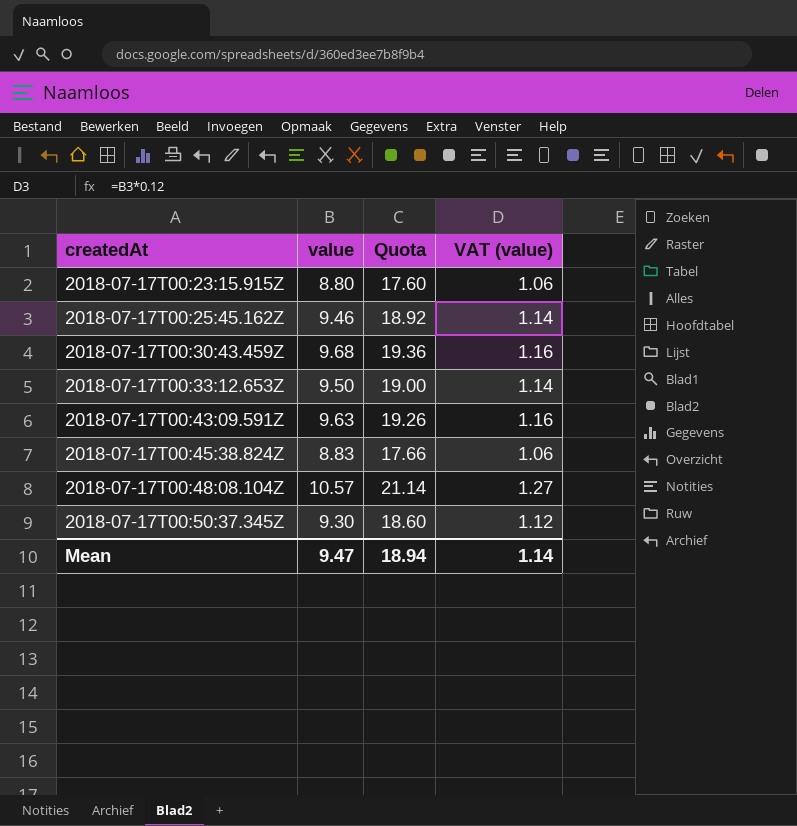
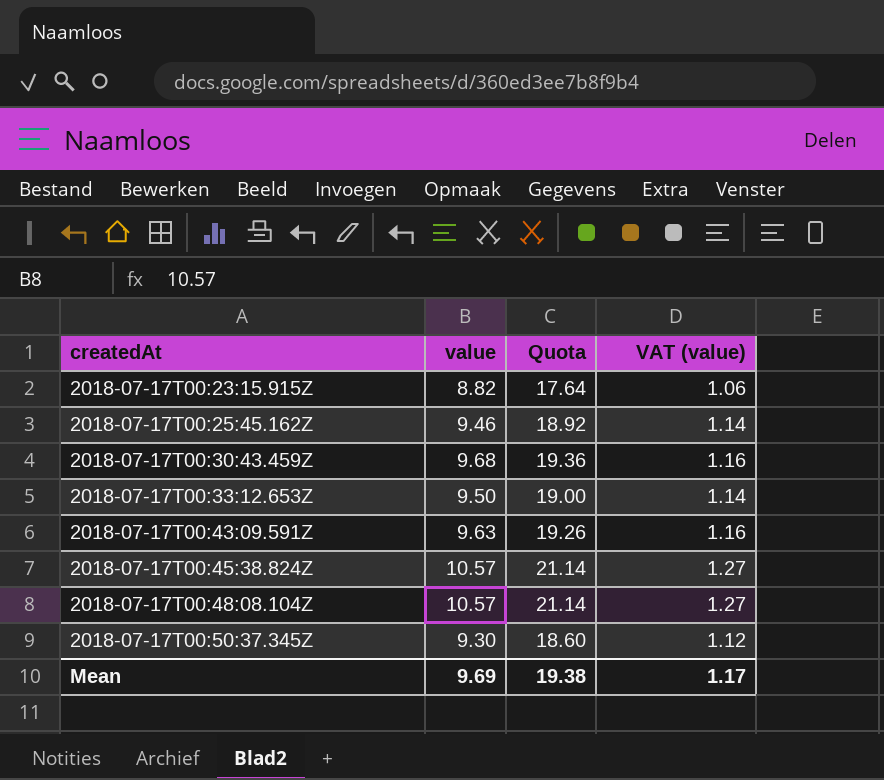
2018-07-17T00:23:15.915Z | value: 8.80 -> 8.82
2018-07-17T00:23:15.915Z | Quota: 17.60 -> 17.64
2018-07-17T00:45:38.824Z | value: 8.83 -> 10.57
2018-07-17T00:45:38.824Z | Quota: 17.66 -> 21.14
2018-07-17T00:45:38.824Z | VAT (value): 1.06 -> 1.27
Mean | value: 9.47 -> 9.69
Mean | Quota: 18.94 -> 19.38
Mean | VAT (value): 1.14 -> 1.17

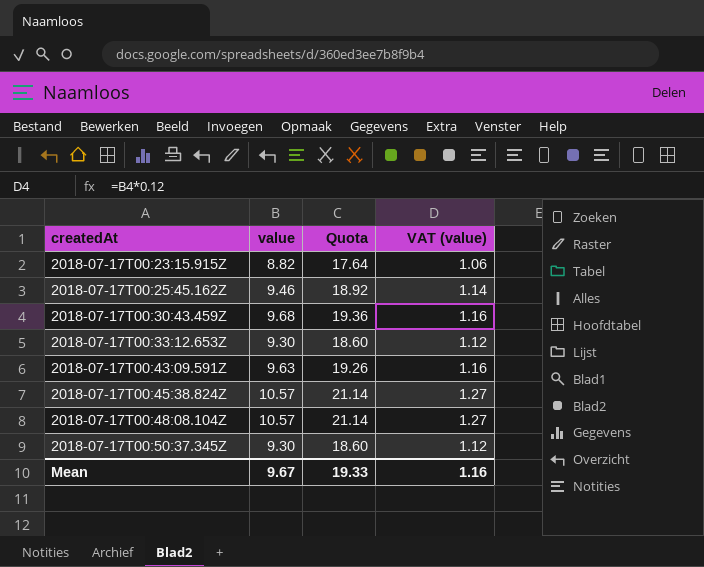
2018-07-17T00:33:12.653Z | value: 9.50 -> 9.30
2018-07-17T00:33:12.653Z | Quota: 19.00 -> 18.60
2018-07-17T00:33:12.653Z | VAT (value): 1.14 -> 1.12
Mean | value: 9.69 -> 9.67
Mean | Quota: 19.38 -> 19.33
Mean | VAT (value): 1.17 -> 1.16

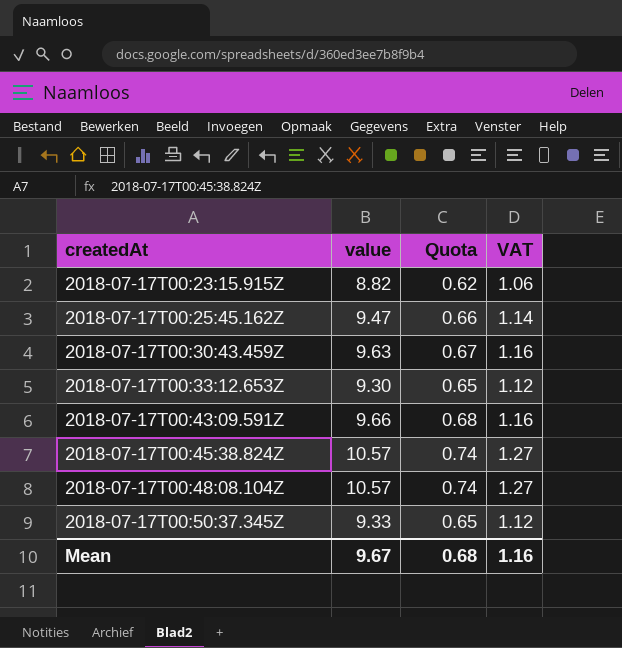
column Quota | formula: [value] * 2 -> [value] * 0.07
column name: VAT (value) -> VAT
2018-07-17T00:25:45.162Z | value: 9.46 -> 9.47
2018-07-17T00:30:43.459Z | value: 9.68 -> 9.63
2018-07-17T00:43:09.591Z | value: 9.63 -> 9.66
2018-07-17T00:50:37.345Z | value: 9.30 -> 9.33
Mean | Quota: 19.33 -> 0.68

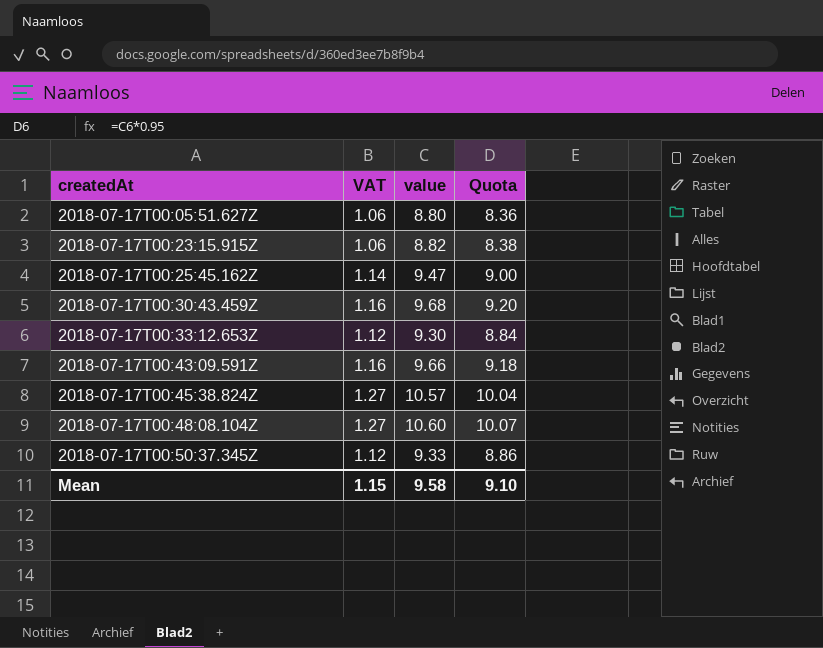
column VAT | position: 4 -> 2
column Quota | formula: [value] * 0.07 -> [value] * 0.95
row 2018-07-17T00:05:51.627Z: none -> 1.06 | 8.80 | 8.36
2018-07-17T00:30:43.459Z | value: 9.63 -> 9.68
2018-07-17T00:48:08.104Z | value: 10.57 -> 10.60
Mean | VAT: 1.16 -> 1.15
Mean | value: 9.67 -> 9.58
Mean | Quota: 0.68 -> 9.10

